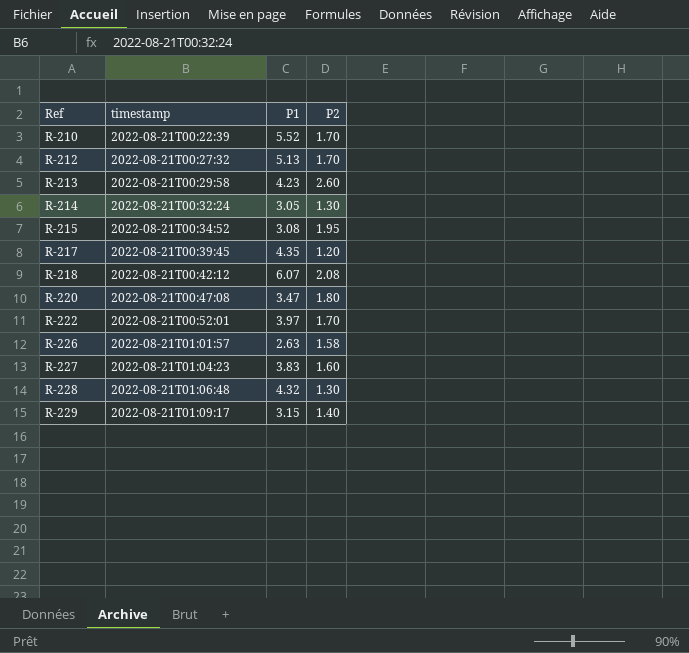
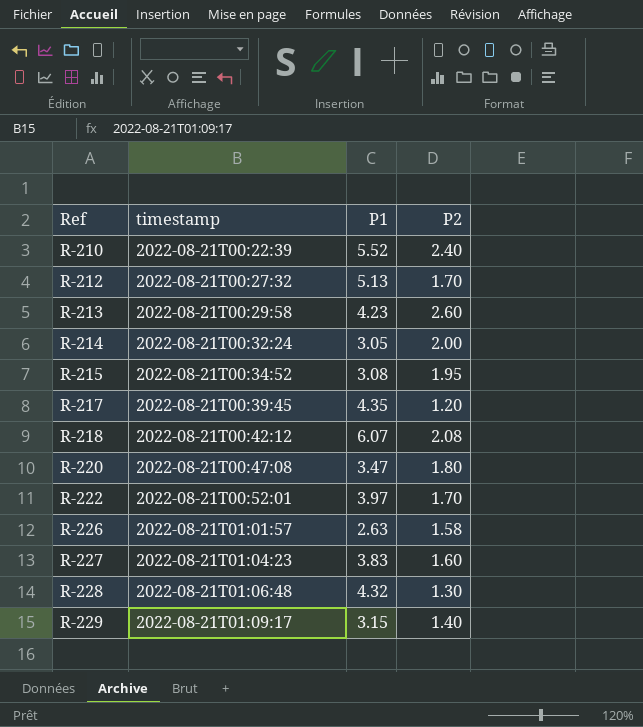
R-210 | P2: 1.70 -> 2.40
R-214 | P2: 1.30 -> 2.00

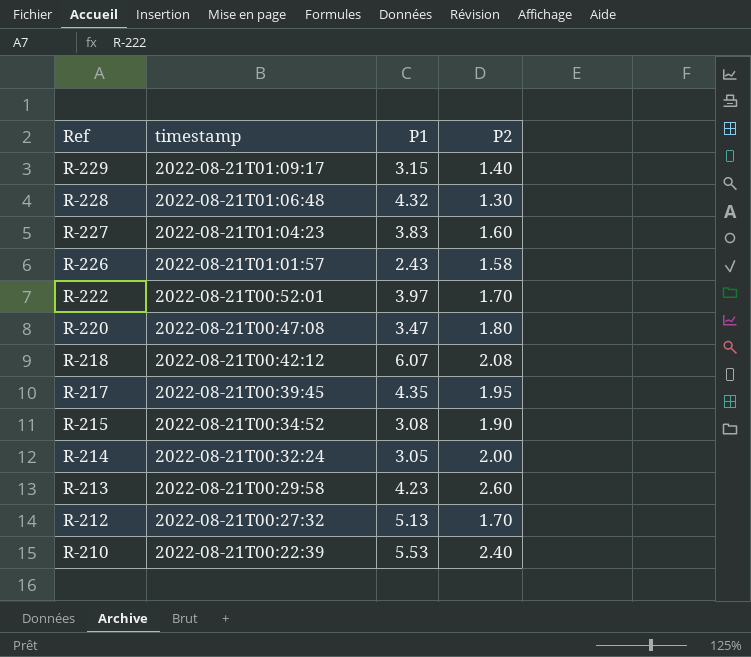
row order: Ref ascending -> Ref descending
R-226 | P1: 2.63 -> 2.43
R-217 | P2: 1.20 -> 1.95
R-215 | P2: 1.95 -> 1.90
R-210 | P1: 5.52 -> 5.53

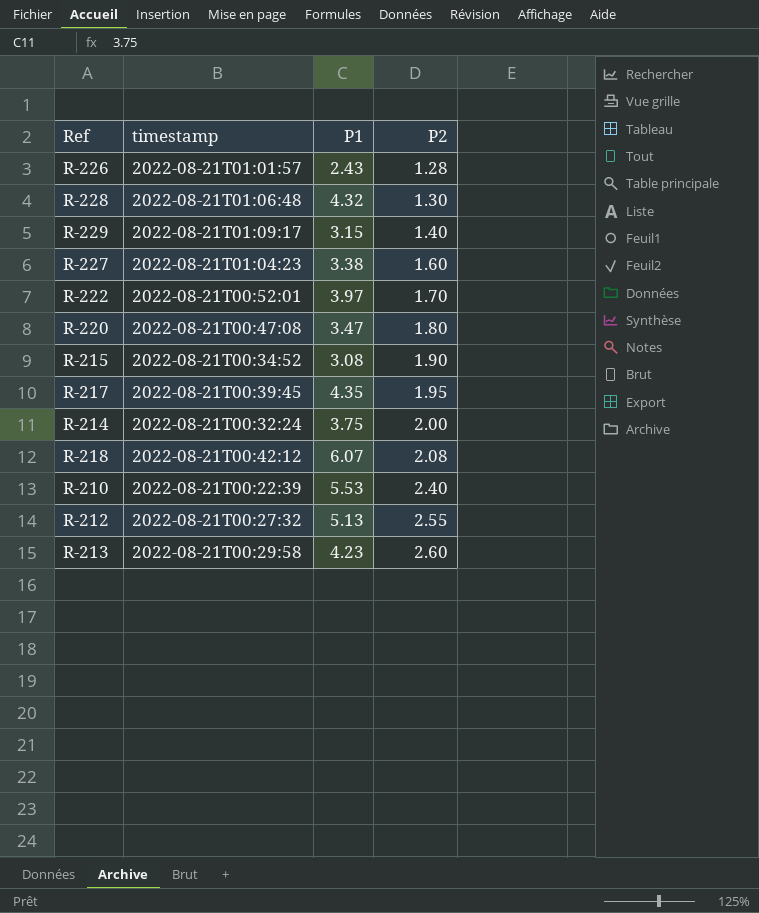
row order: Ref descending -> P2 ascending
R-226 | P2: 1.58 -> 1.28
R-227 | P1: 3.83 -> 3.38
R-214 | P1: 3.05 -> 3.75
R-212 | P2: 1.70 -> 2.55

